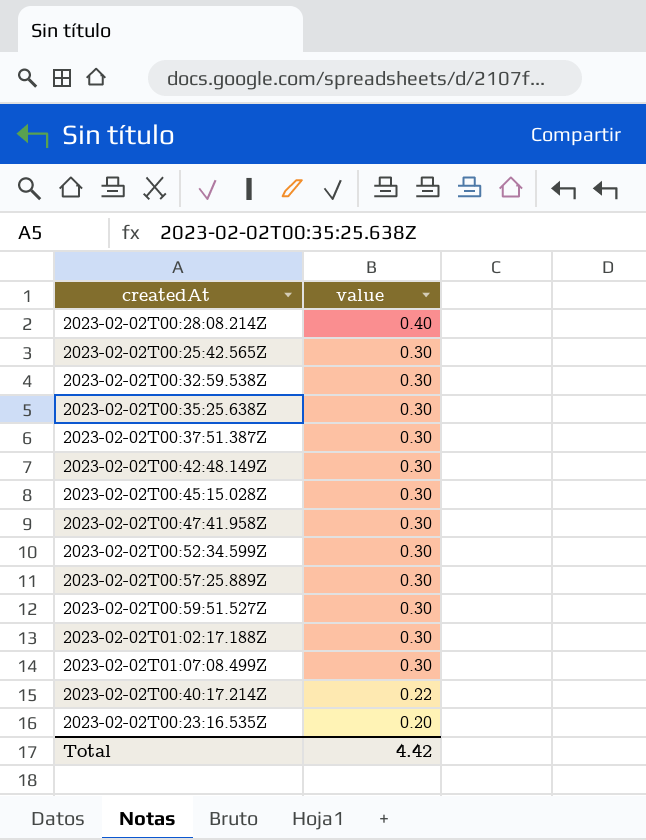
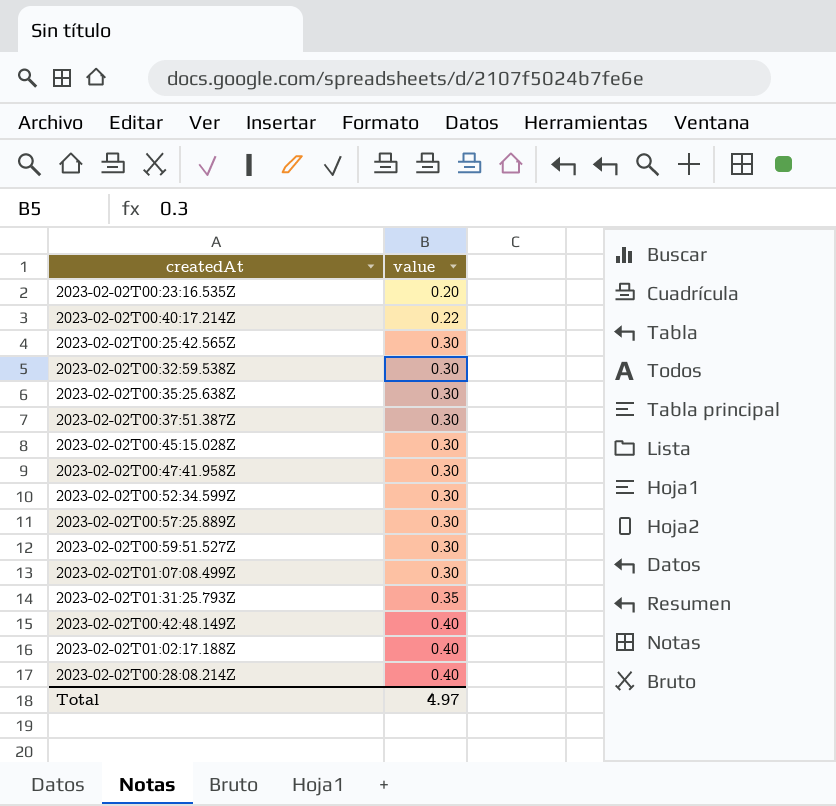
row order: value descending -> value ascending
row 2023-02-02T01:31:25.793Z: none -> 0.35
2023-02-02T00:42:48.149Z | value: 0.30 -> 0.40
2023-02-02T01:02:17.188Z | value: 0.30 -> 0.40
Total | value: 4.42 -> 4.97

